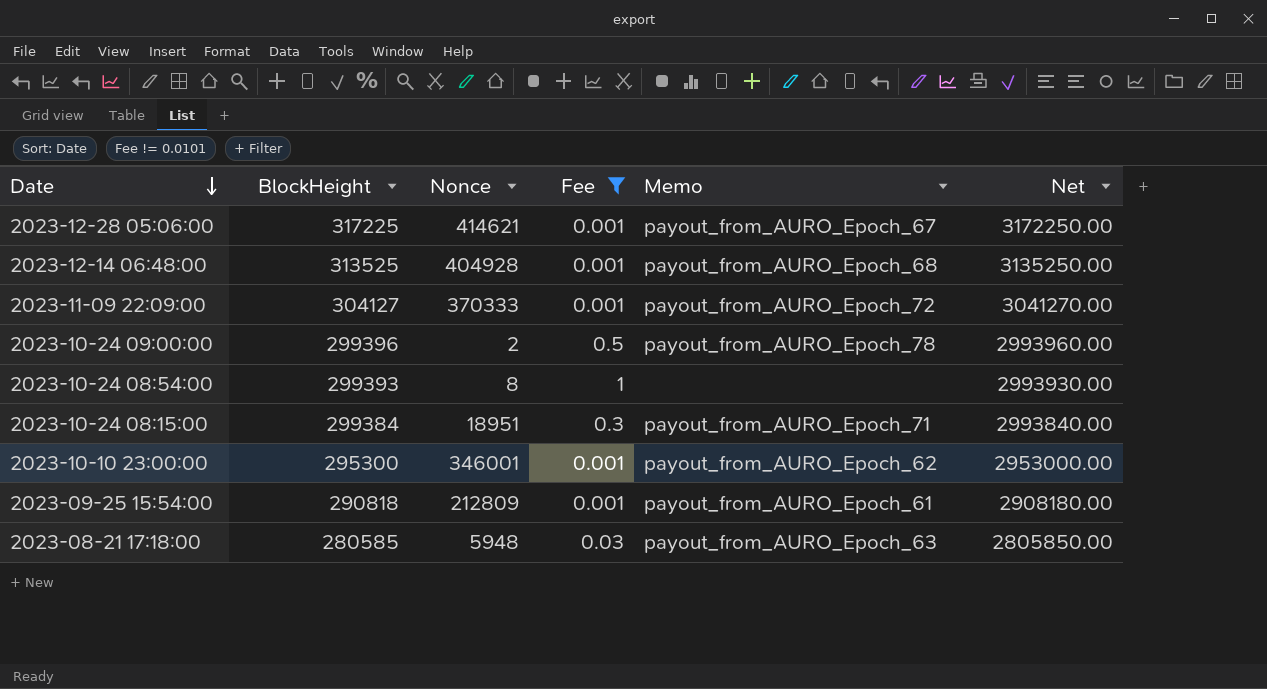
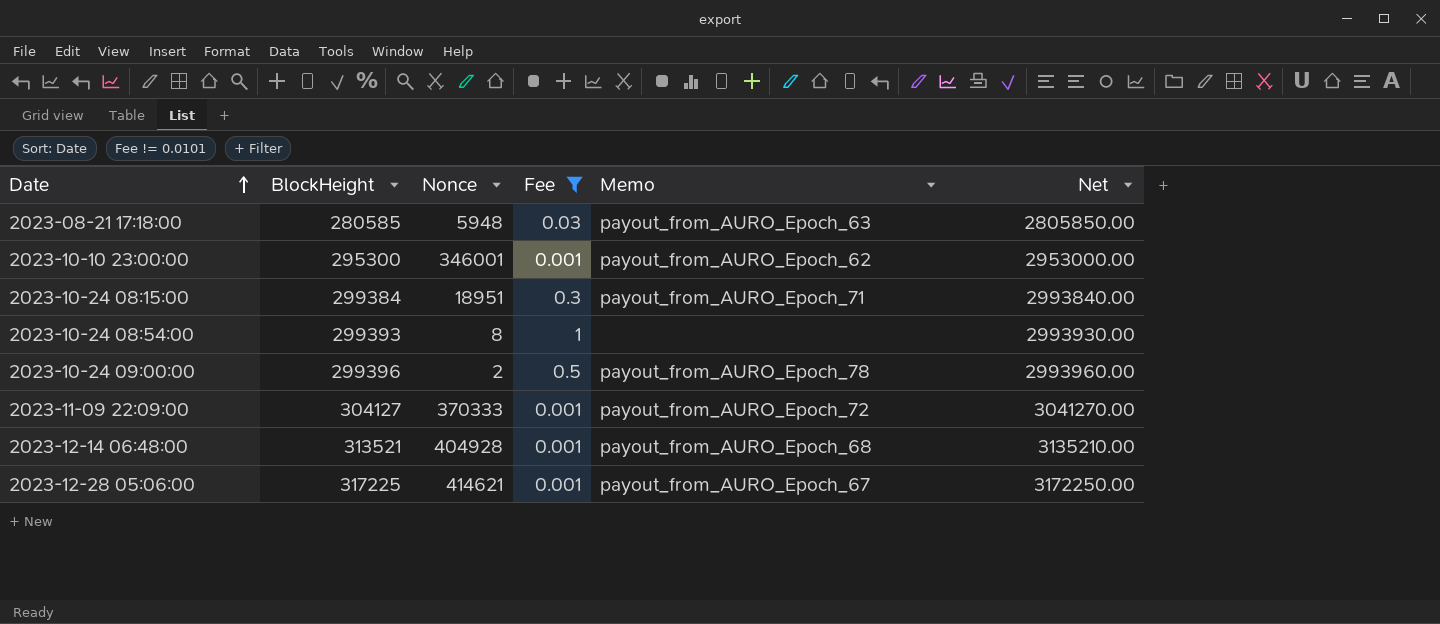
row order: Date descending -> Date ascending
row 2023-09-25 15:54:00: 290818 | 212809 | 0.001 | payout_from_AURO_Epoch_61 | 2908180.00 -> none
2023-12-14 06:48:00 | BlockHeight: 313525 -> 313521
2023-12-14 06:48:00 | Net: 3135250.00 -> 3135210.00

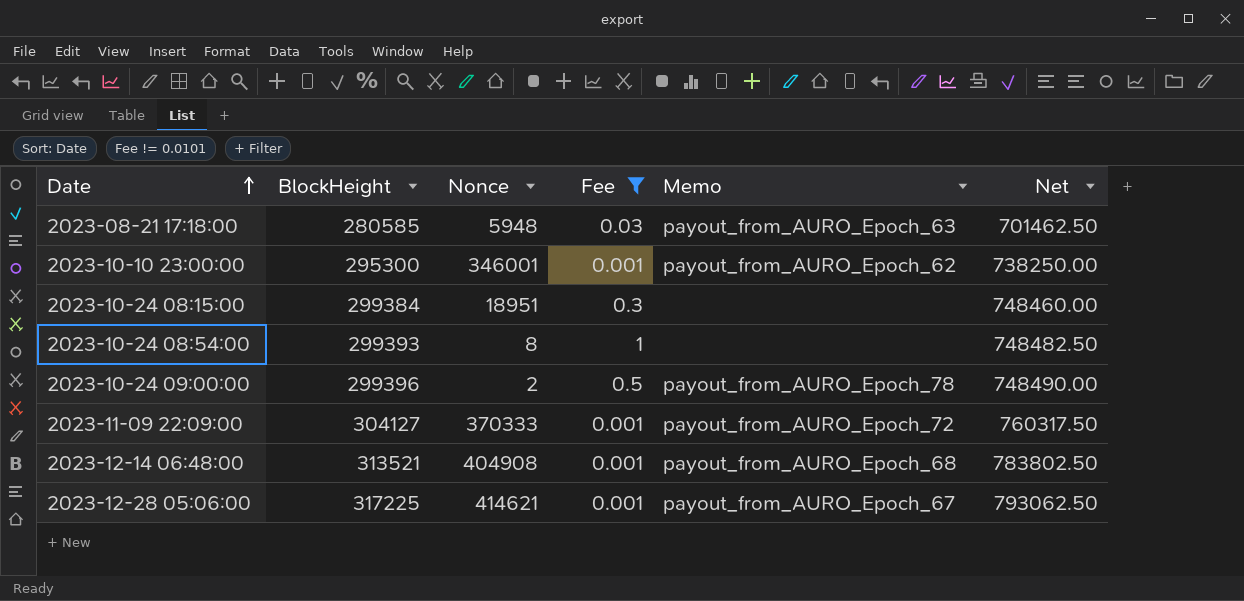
column Net | formula: [BlockHeight] * 10 -> [BlockHeight] * 2.5
2023-10-24 08:15:00 | Memo: payout_from_AURO_Epoch_71 -> none
2023-12-14 06:48:00 | Nonce: 404928 -> 404908

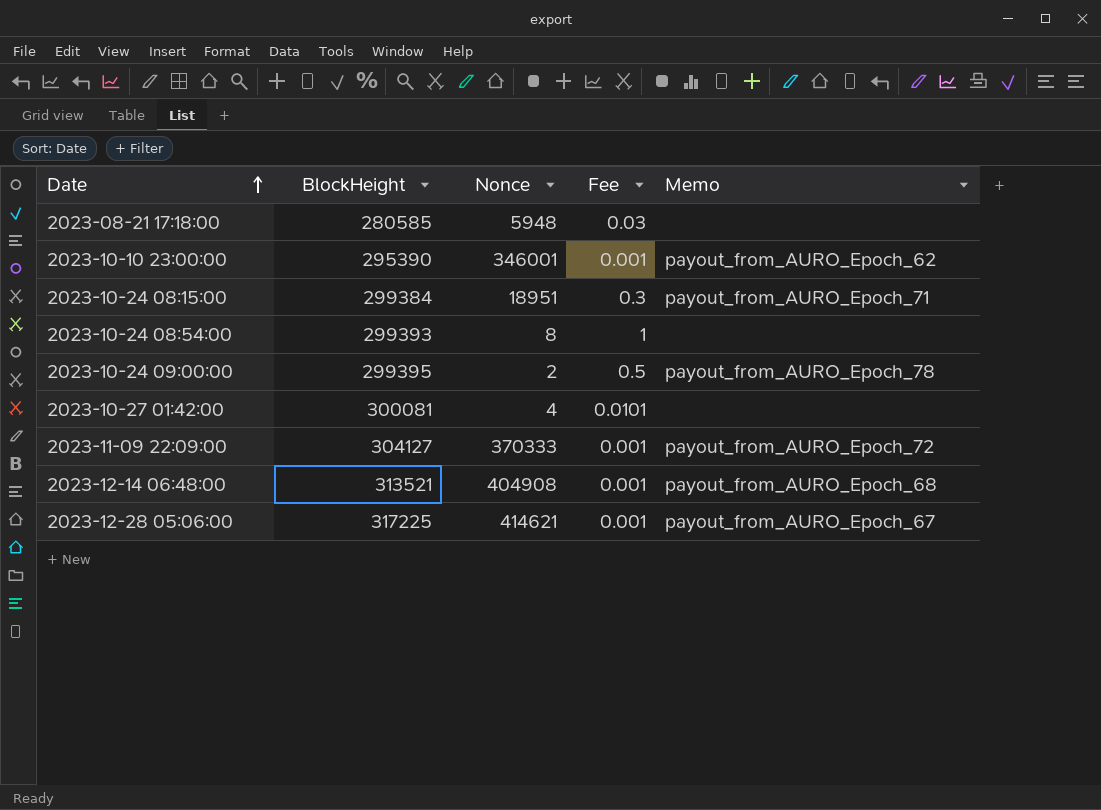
filter: Fee != 0.0101 -> none
column Net | formula: [BlockHeight] * 2.5 -> none
2023-08-21 17:18:00 | Memo: payout_from_AURO_Epoch_63 -> none
2023-10-10 23:00:00 | BlockHeight: 295300 -> 295390
2023-10-24 08:15:00 | Memo: none -> payout_from_AURO_Epoch_71
2023-10-24 09:00:00 | BlockHeight: 299396 -> 299395

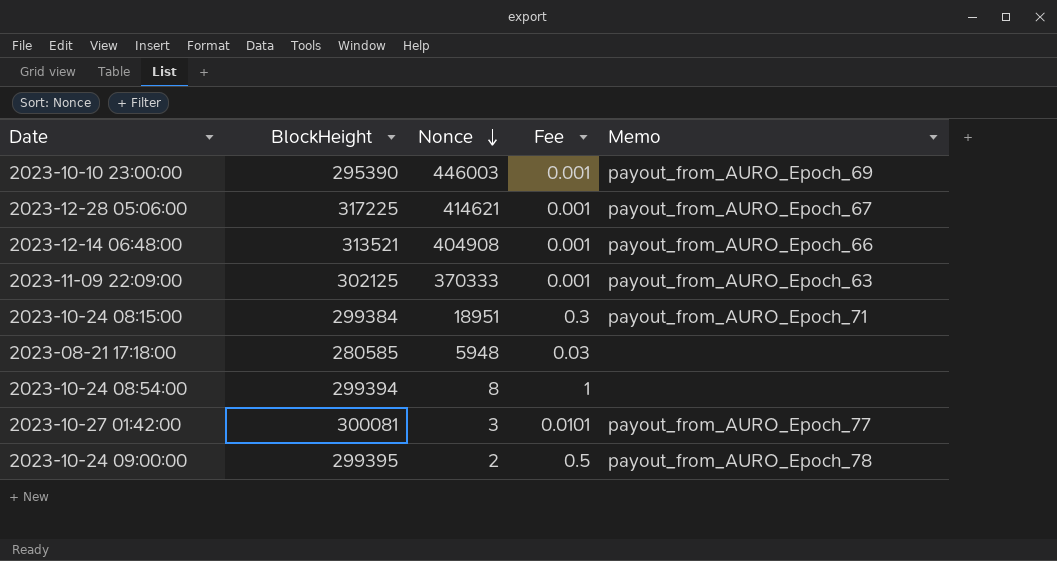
row order: Date ascending -> Nonce descending
2023-10-10 23:00:00 | Nonce: 346001 -> 446003
2023-10-10 23:00:00 | Memo: payout_from_AURO_Epoch_62 -> payout_from_AURO_Epoch_69
2023-12-14 06:48:00 | Memo: payout_from_AURO_Epoch_68 -> payout_from_AURO_Epoch_66
2023-11-09 22:09:00 | BlockHeight: 304127 -> 302125
2023-11-09 22:09:00 | Memo: payout_from_AURO_Epoch_72 -> payout_from_AURO_Epoch_63
2023-10-24 08:54:00 | BlockHeight: 299393 -> 299394
2023-10-27 01:42:00 | Nonce: 4 -> 3
2023-10-27 01:42:00 | Memo: none -> payout_from_AURO_Epoch_77

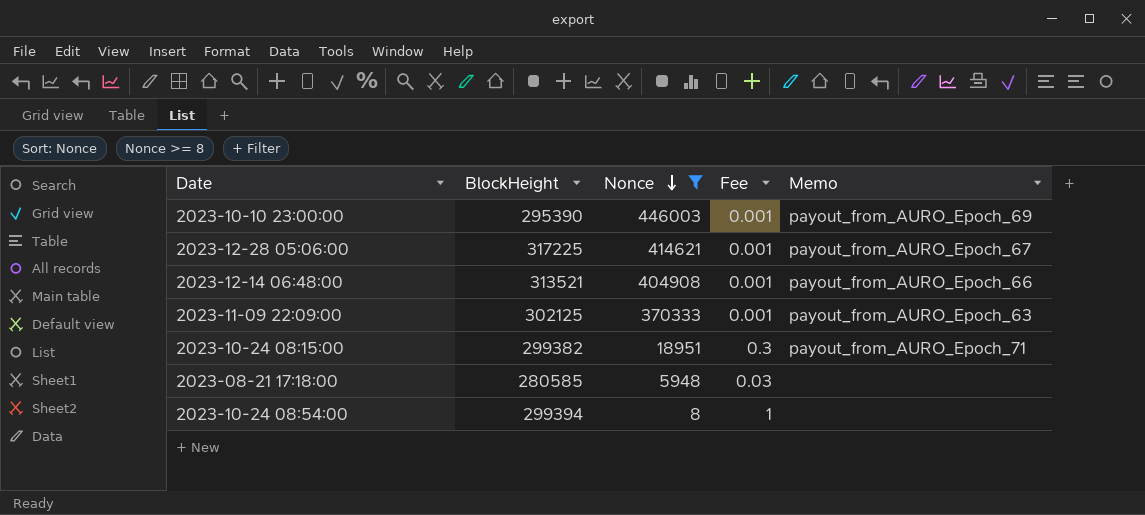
filter: none -> Nonce >= 8
2023-10-24 08:15:00 | BlockHeight: 299384 -> 299382

